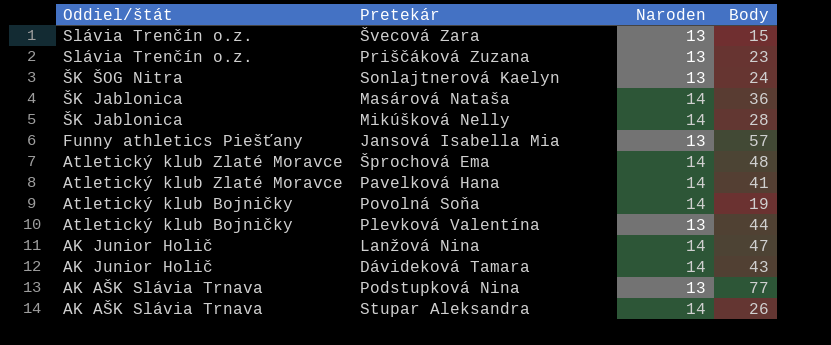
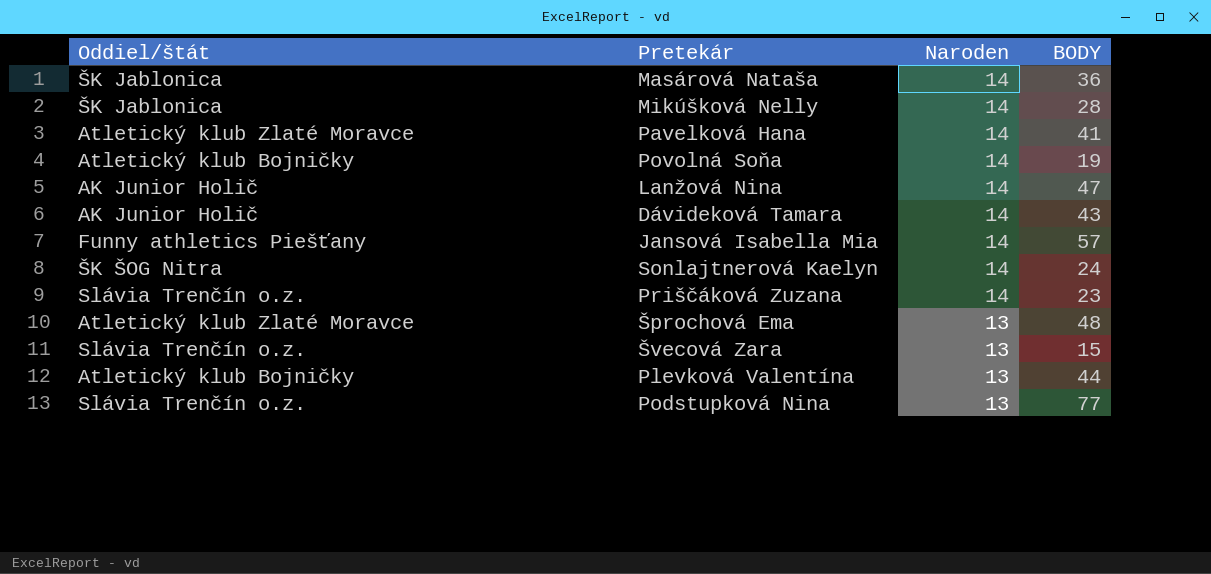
row order: Oddiel/štát descending -> Naroden descending
column name: Body -> BODY
row Stupar Aleksandra: AK AŠK Slávia Trnava | 14 | 26 -> none
Jansová Isabella Mia | Naroden: 13 -> 14
Sonlajtnerová Kaelyn | Naroden: 13 -> 14
Priščáková Zuzana | Naroden: 13 -> 14
Šprochová Ema | Naroden: 14 -> 13
Podstupková Nina | Oddiel/štát: AK AŠK Slávia Trnava -> Slávia Trenčín o.z.

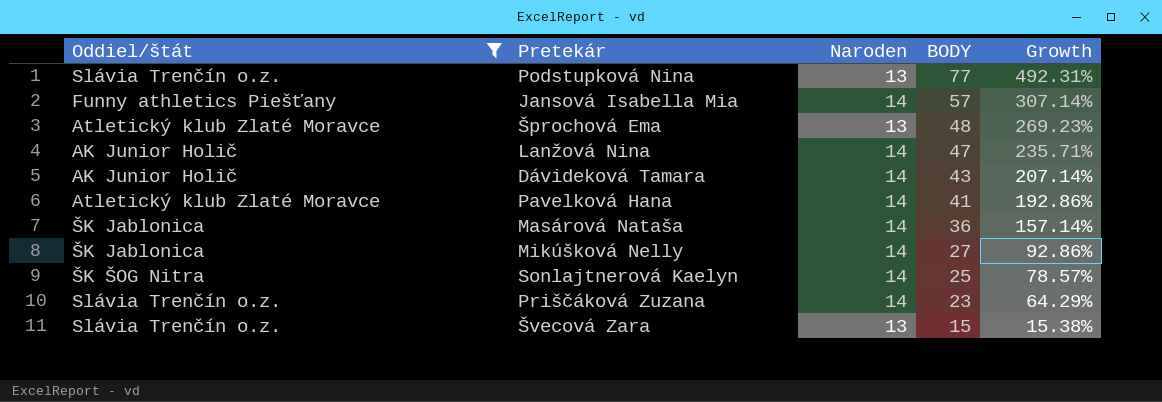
filter: none -> Oddiel/štát != Atletický klub Bojničky
row order: Naroden descending -> BODY descending
column Growth | formula: none -> ([BODY] - [Naroden]) / [Naroden]
Mikúšková Nelly | BODY: 28 -> 27
Sonlajtnerová Kaelyn | BODY: 24 -> 25

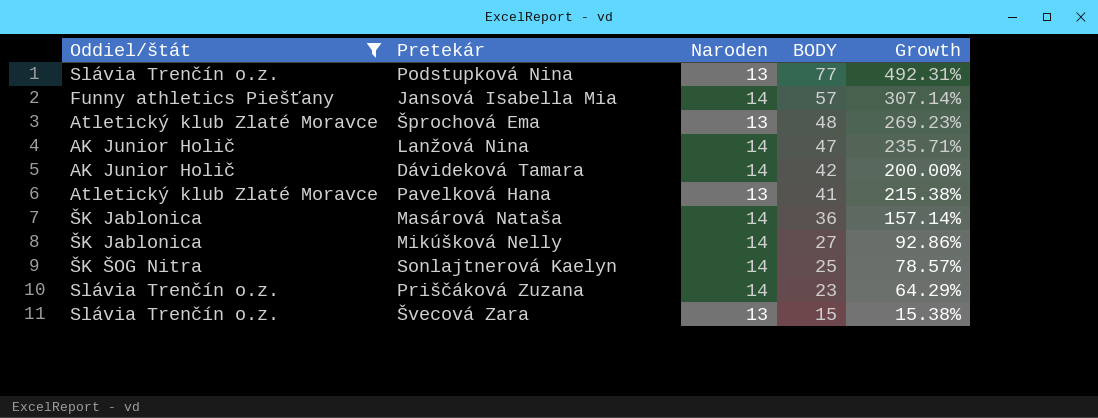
Dávideková Tamara | BODY: 43 -> 42
Dávideková Tamara | Growth: 207.14% -> 200.00%
Pavelková Hana | Naroden: 14 -> 13
Pavelková Hana | Growth: 192.86% -> 215.38%

